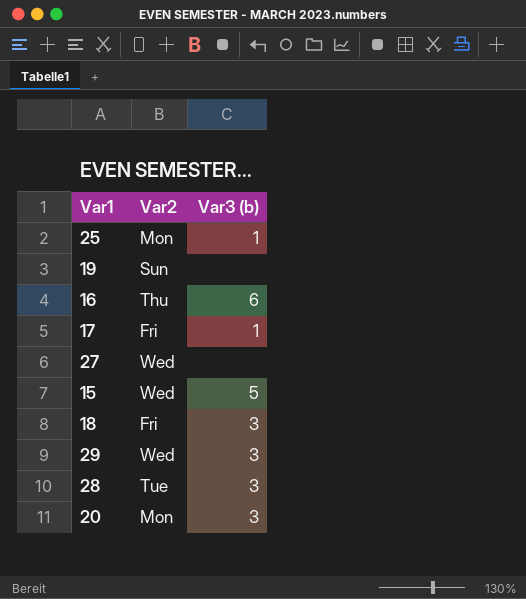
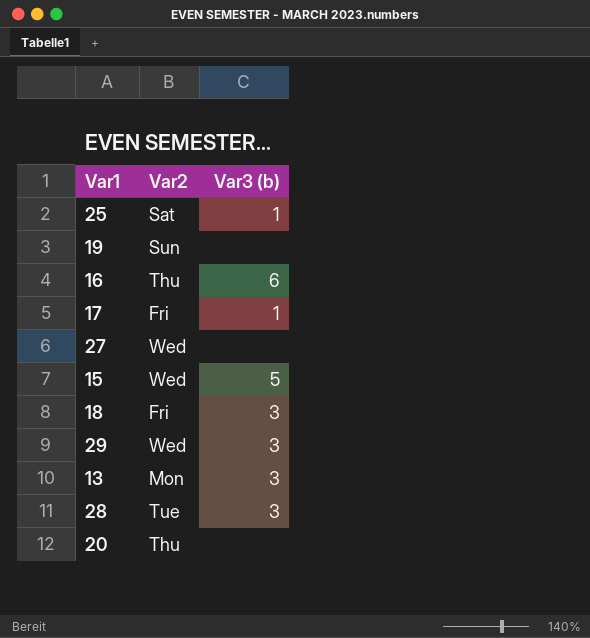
25 | Var2: Mon -> Sat
row 13: none -> Mon | 3
20 | Var2: Mon -> Thu
20 | Var3 (b): 3 -> none

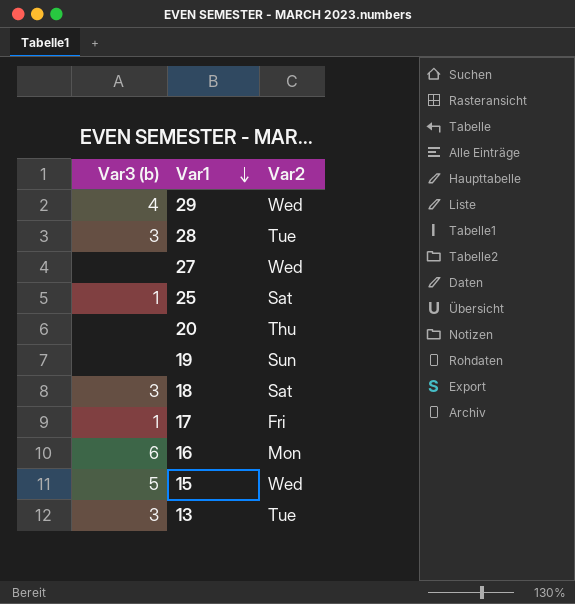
row order: none -> Var1 descending
column Var3 (b) | position: 3 -> 1
29 | Var3 (b): 3 -> 4
18 | Var2: Fri -> Sat
16 | Var2: Thu -> Mon
13 | Var2: Mon -> Tue

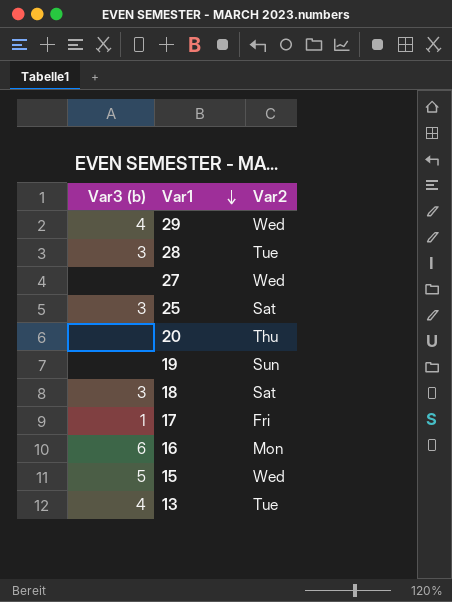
25 | Var3 (b): 1 -> 3
13 | Var3 (b): 3 -> 4

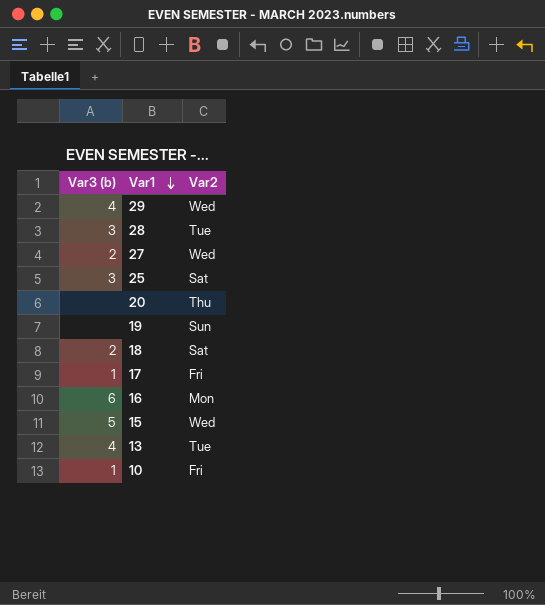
27 | Var3 (b): none -> 2
18 | Var3 (b): 3 -> 2
row 10: none -> 1 | Fri

